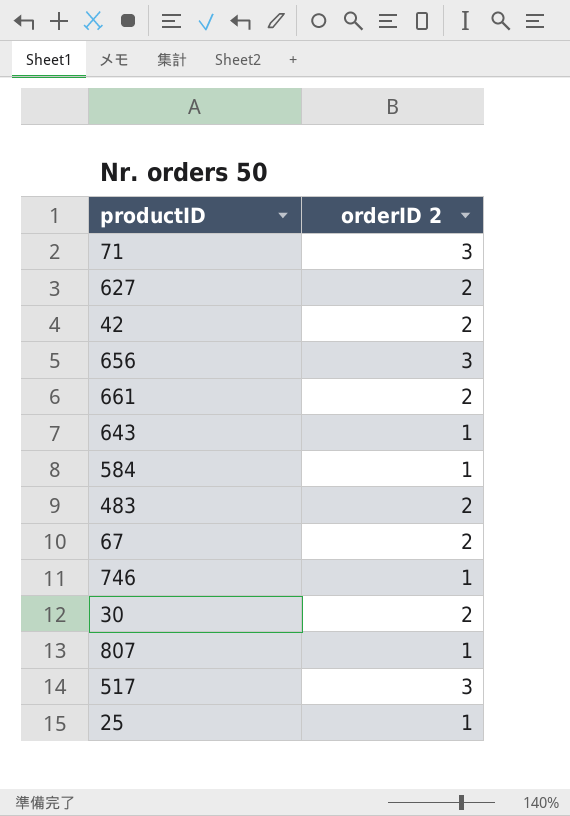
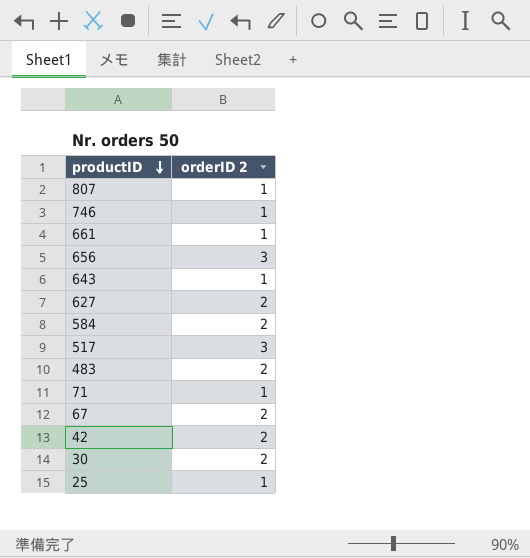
row order: none -> productID descending
661 | orderID 2: 2 -> 1
584 | orderID 2: 1 -> 2
71 | orderID 2: 3 -> 1

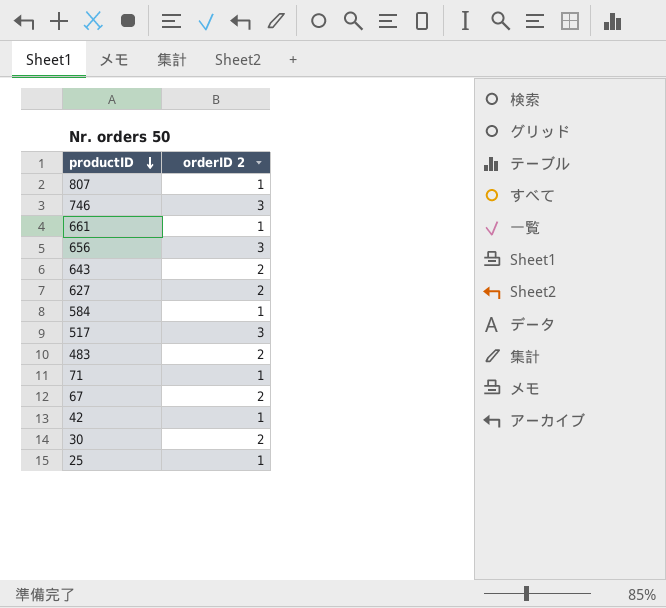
746 | orderID 2: 1 -> 3
643 | orderID 2: 1 -> 2
584 | orderID 2: 2 -> 1
42 | orderID 2: 2 -> 1

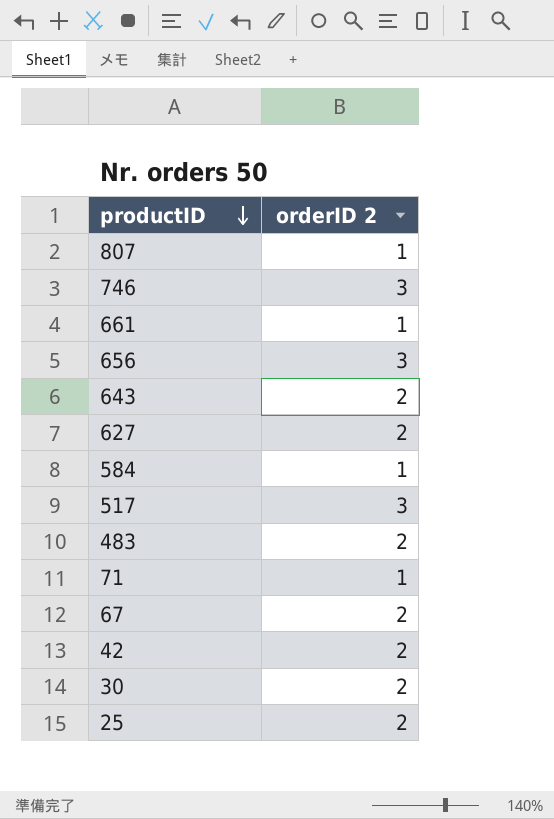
42 | orderID 2: 1 -> 2
25 | orderID 2: 1 -> 2

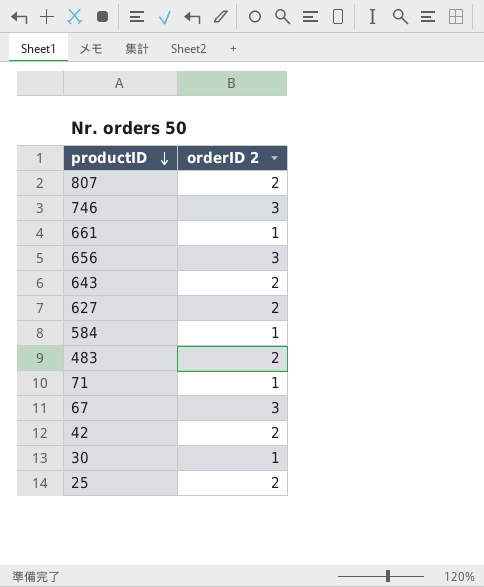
row 517: 3 -> none
807 | orderID 2: 1 -> 2
67 | orderID 2: 2 -> 3
30 | orderID 2: 2 -> 1

